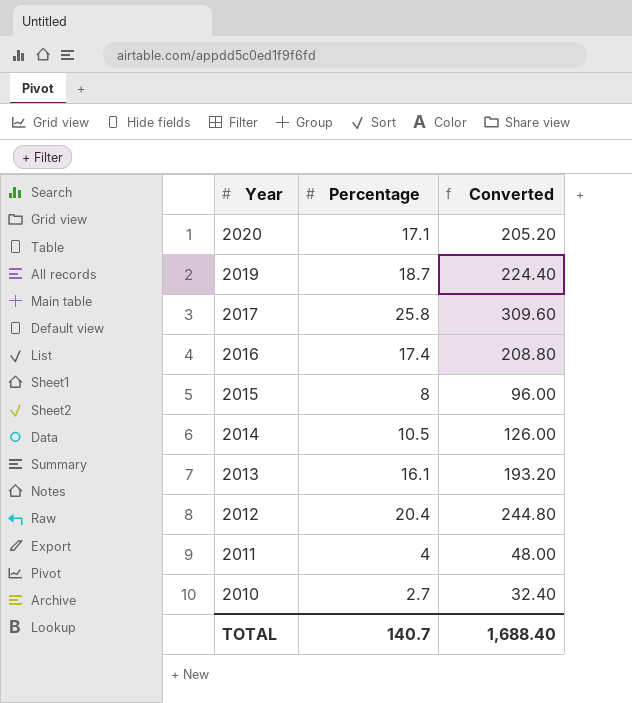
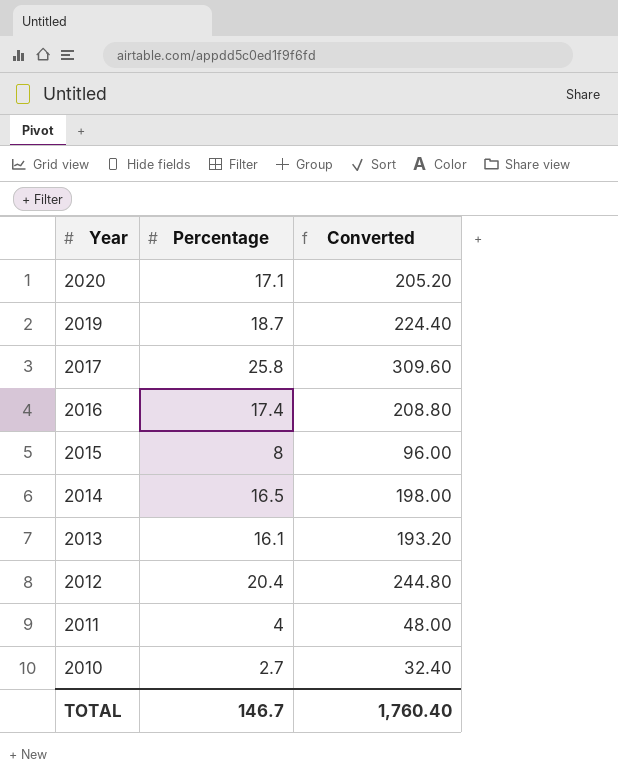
2014 | Percentage: 10.5 -> 16.5
2014 | Converted: 126.00 -> 198.00
TOTAL | Percentage: 140.7 -> 146.7
TOTAL | Converted: 1,688.40 -> 1,760.40

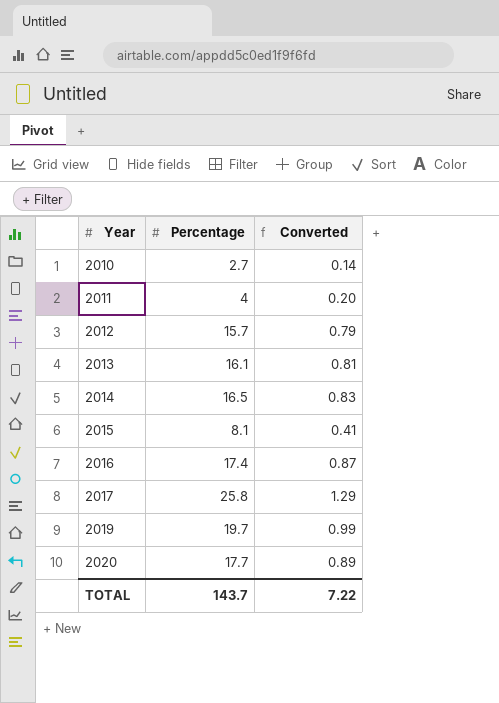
row order: Year descending -> Year ascending
column Converted | formula: [Percentage] * 12 -> [Percentage] * 0.05
2012 | Percentage: 20.4 -> 15.7
2015 | Percentage: 8 -> 8.1
2019 | Percentage: 18.7 -> 19.7
2020 | Percentage: 17.1 -> 17.7
TOTAL | Percentage: 146.7 -> 143.7
TOTAL | Converted: 1,760.40 -> 7.22

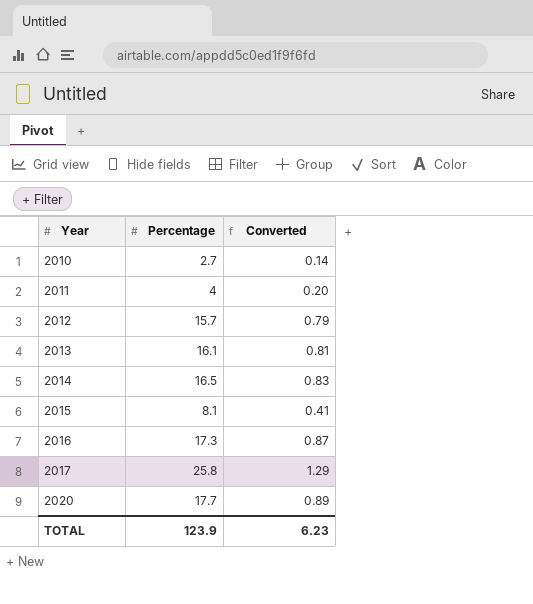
row 2019: 19.7 | 0.99 -> none
2016 | Percentage: 17.4 -> 17.3
TOTAL | Percentage: 143.7 -> 123.9
TOTAL | Converted: 7.22 -> 6.23

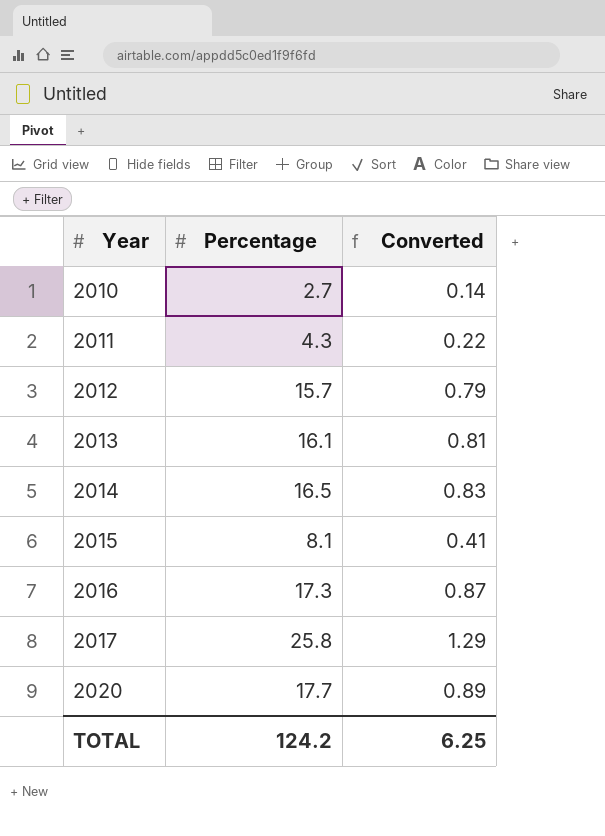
2011 | Percentage: 4 -> 4.3
2011 | Converted: 0.20 -> 0.22
TOTAL | Percentage: 123.9 -> 124.2
TOTAL | Converted: 6.23 -> 6.25

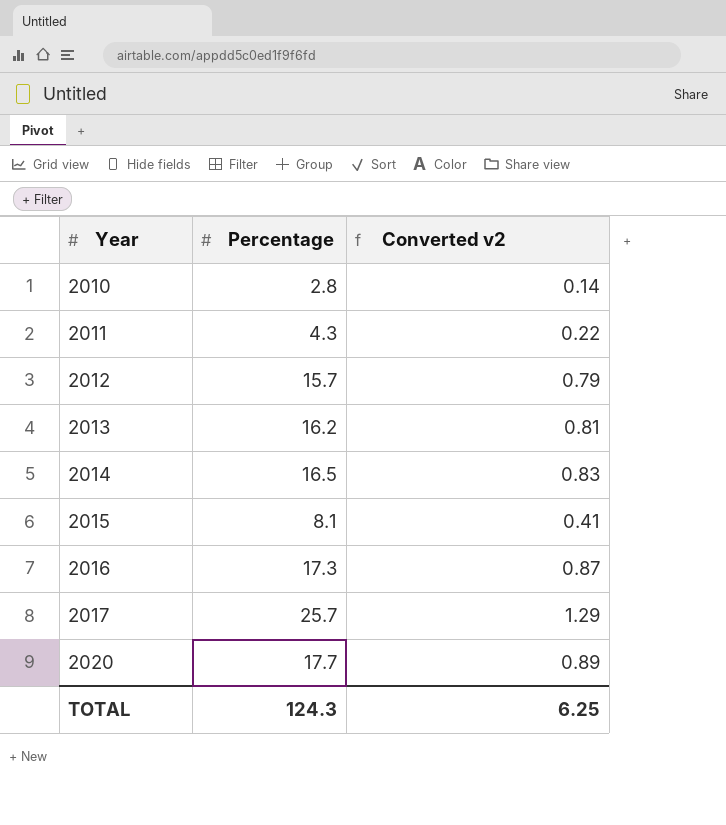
column name: Converted -> Converted v2
2010 | Percentage: 2.7 -> 2.8
2013 | Percentage: 16.1 -> 16.2
2017 | Percentage: 25.8 -> 25.7
TOTAL | Percentage: 124.2 -> 124.3

